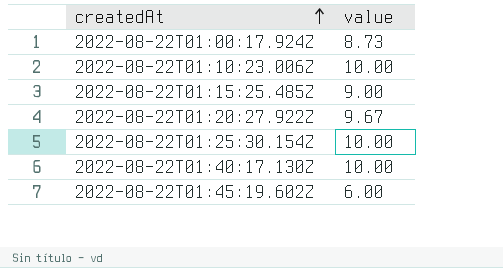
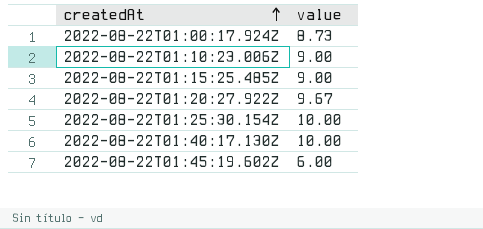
2022-08-22T01:10:23.006Z | value: 10.00 -> 9.00

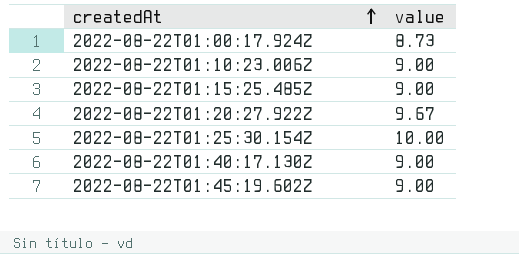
2022-08-22T01:40:17.130Z | value: 10.00 -> 9.00
2022-08-22T01:45:19.602Z | value: 6.00 -> 9.00

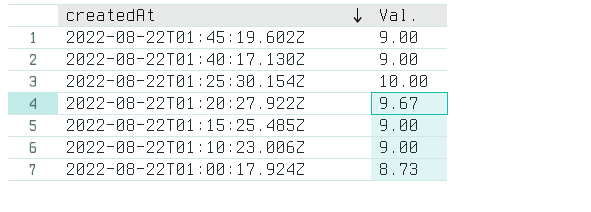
row order: createdAt ascending -> createdAt descending
column name: value -> Val.

